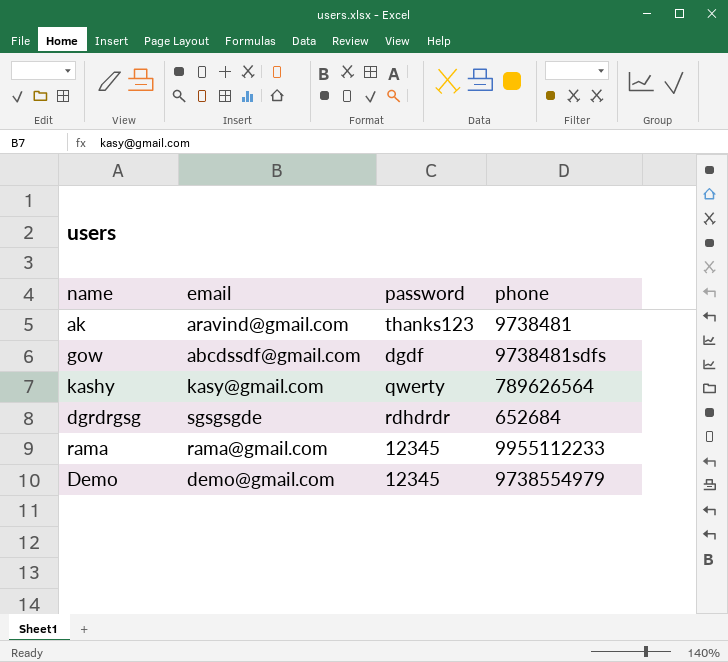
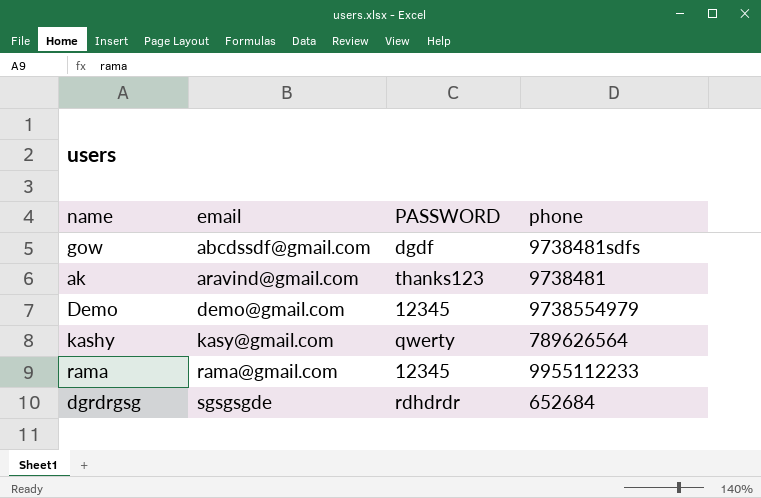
row order: none -> email ascending
column name: password -> PASSWORD

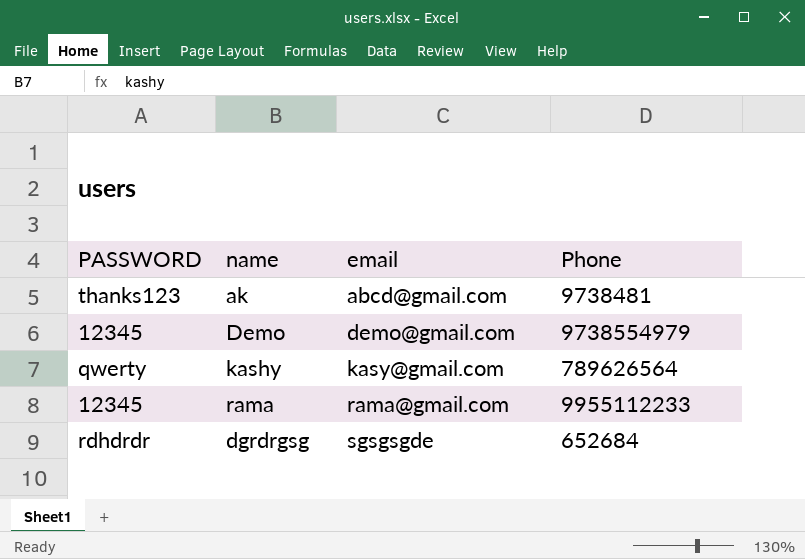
column PASSWORD | position: 3 -> 1
column name: phone -> Phone
row gow: abcdssdf@gmail.com | dgdf | 9738481sdfs -> none
ak | email: aravind@gmail.com -> abcd@gmail.com

